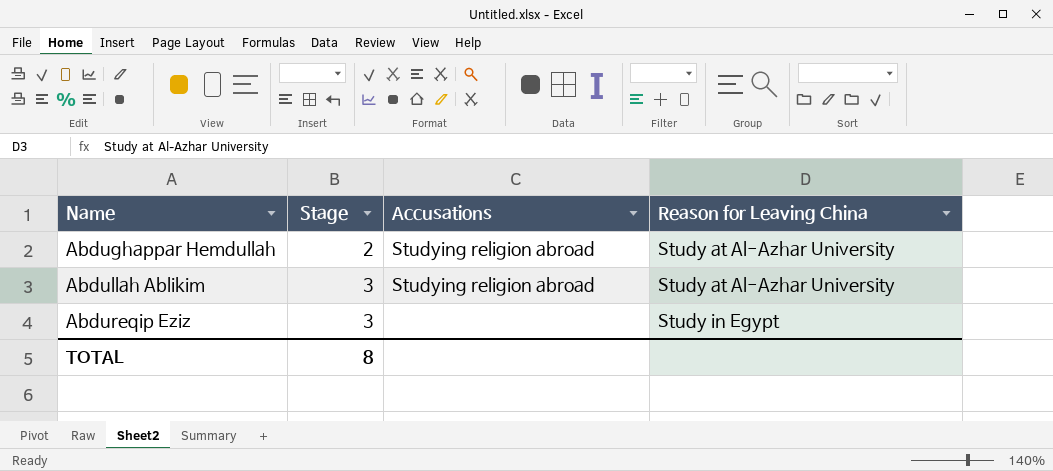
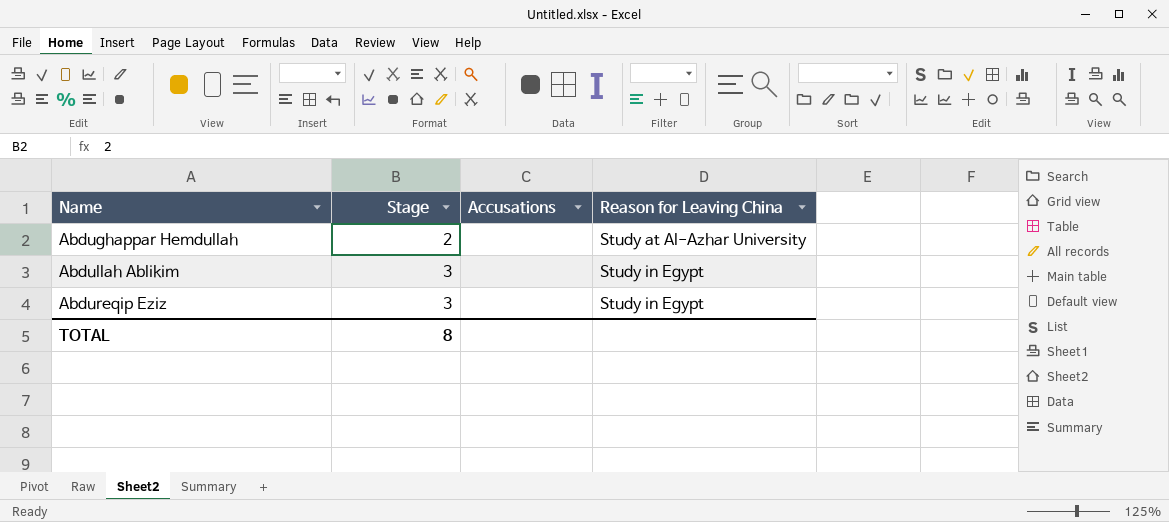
Abdughappar Hemdullah | Accusations: Studying religion abroad -> none
Abdullah Ablikim | Accusations: Studying religion abroad -> none
Abdullah Ablikim | Reason for Leaving China: Study at Al-Azhar University -> Study in Egypt

